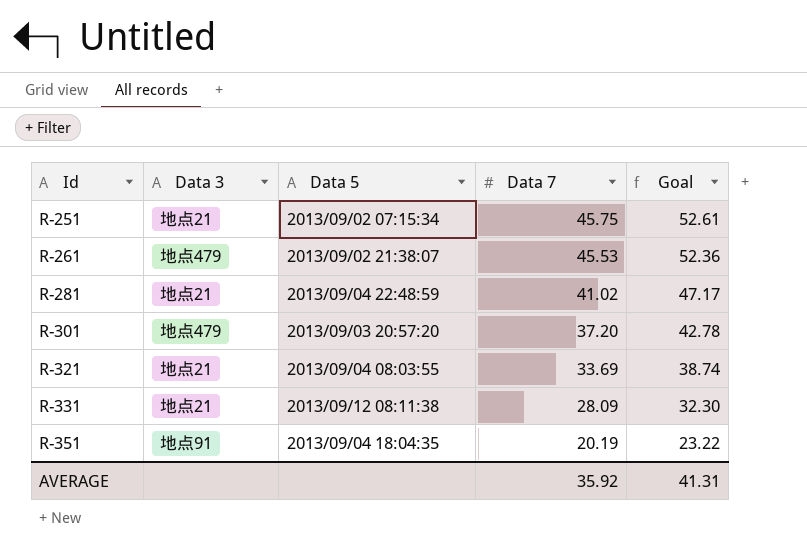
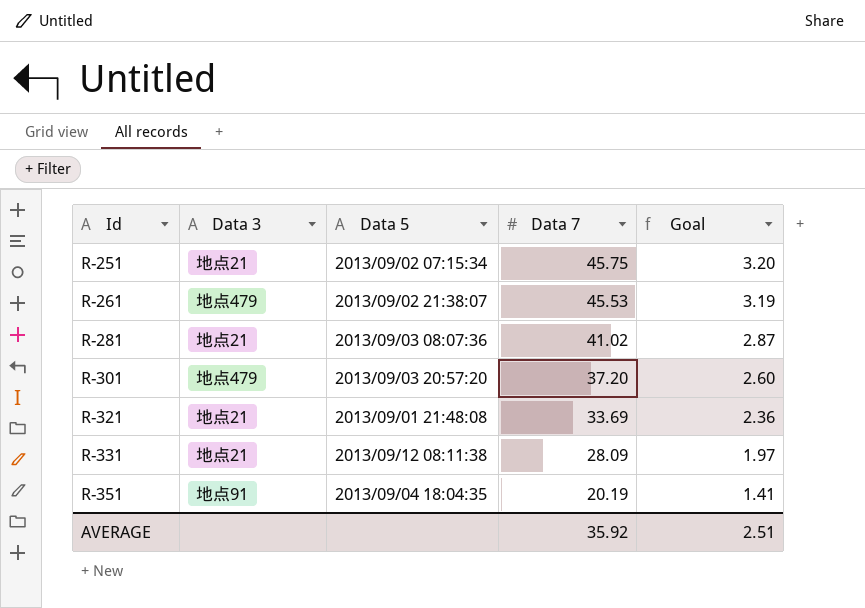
column Goal | formula: [Data 7] * 1.15 -> [Data 7] * 0.07
R-281 | Data 5: 2013/09/04 22:48:59 -> 2013/09/03 08:07:36
R-321 | Data 5: 2013/09/04 08:03:55 -> 2013/09/01 21:48:08
AVERAGE | Goal: 41.31 -> 2.51

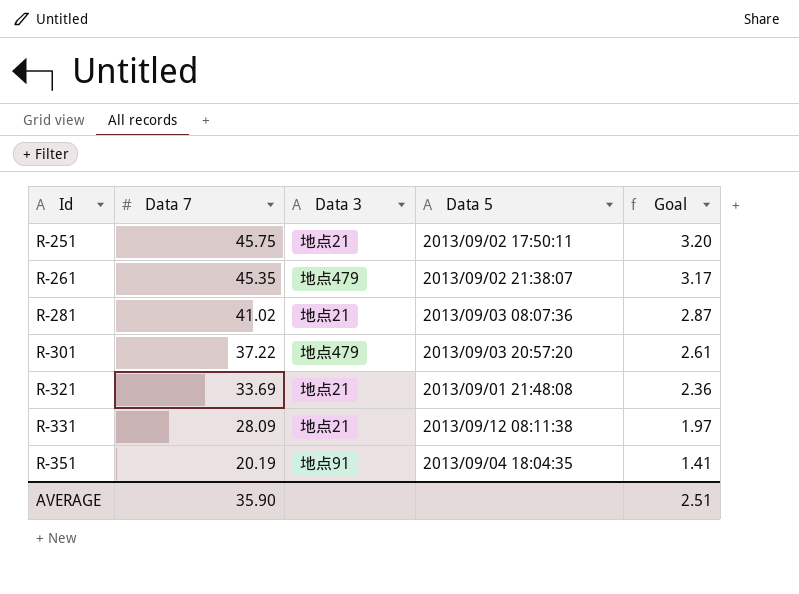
column Data 7 | position: 4 -> 2
R-251 | Data 5: 2013/09/02 07:15:34 -> 2013/09/02 17:50:11
R-261 | Data 7: 45.53 -> 45.35
R-261 | Goal: 3.19 -> 3.17
R-301 | Data 7: 37.20 -> 37.22
R-301 | Goal: 2.60 -> 2.61
AVERAGE | Data 7: 35.92 -> 35.90

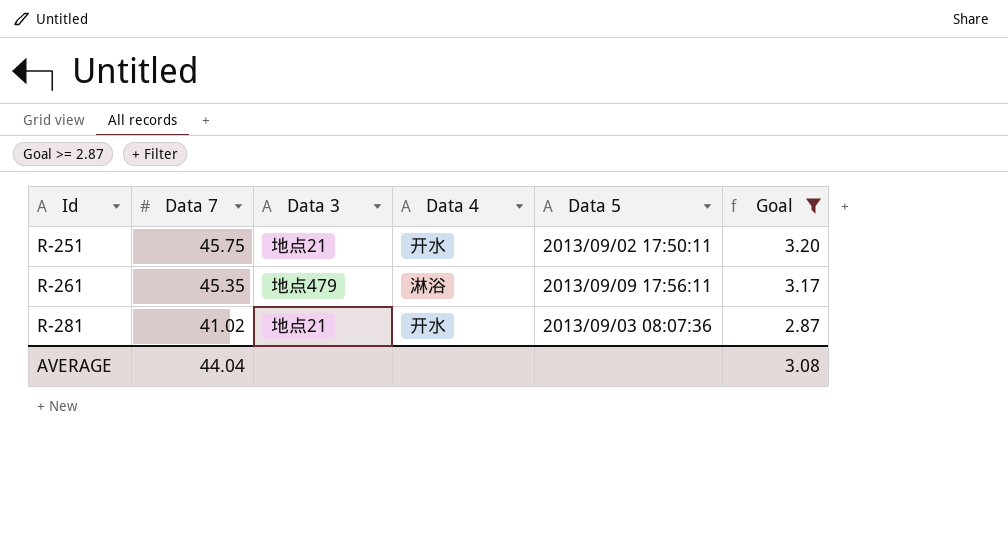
filter: none -> Goal >= 2.87
column Data 4 | position: none -> 4
R-261 | Data 5: 2013/09/02 21:38:07 -> 2013/09/09 17:56:11
AVERAGE | Data 7: 35.90 -> 44.04
AVERAGE | Goal: 2.51 -> 3.08

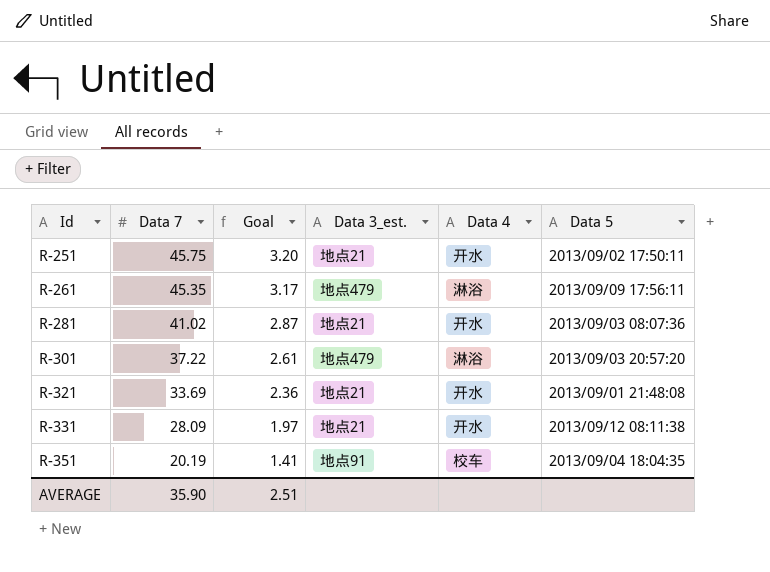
filter: Goal >= 2.87 -> none
column Goal | position: 6 -> 3
column name: Data 3 -> Data 3_est.
AVERAGE | Data 7: 44.04 -> 35.90
AVERAGE | Goal: 3.08 -> 2.51

